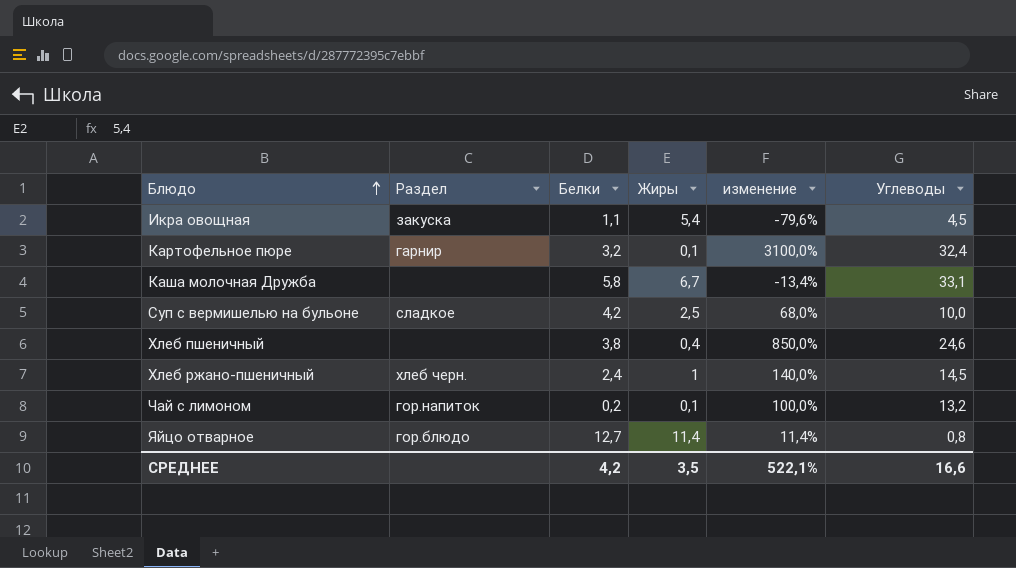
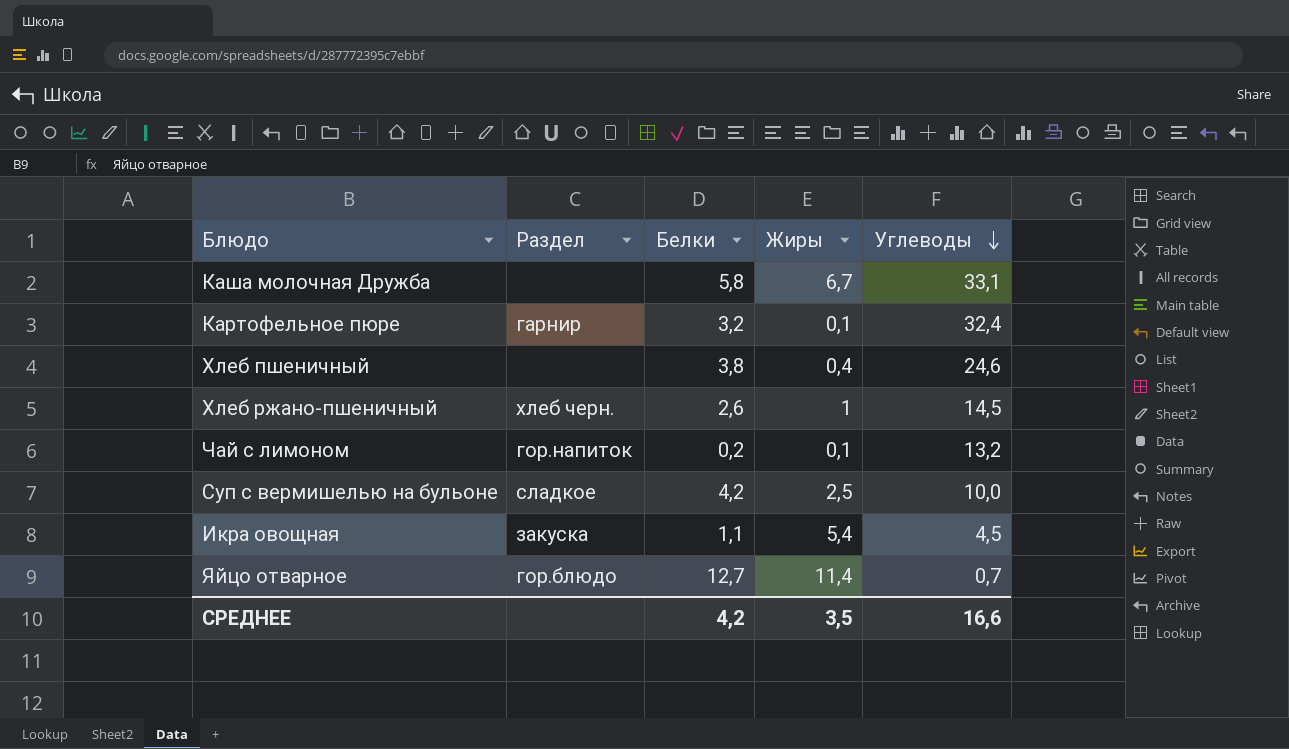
row order: Блюдо ascending -> Углеводы descending
column изменение | formula: ([Белки] - [Жиры]) / [Жиры] -> none
Хлеб ржано-пшеничный | Белки: 2,4 -> 2,6
Яйцо отварное | Углеводы: 0,8 -> 0,7

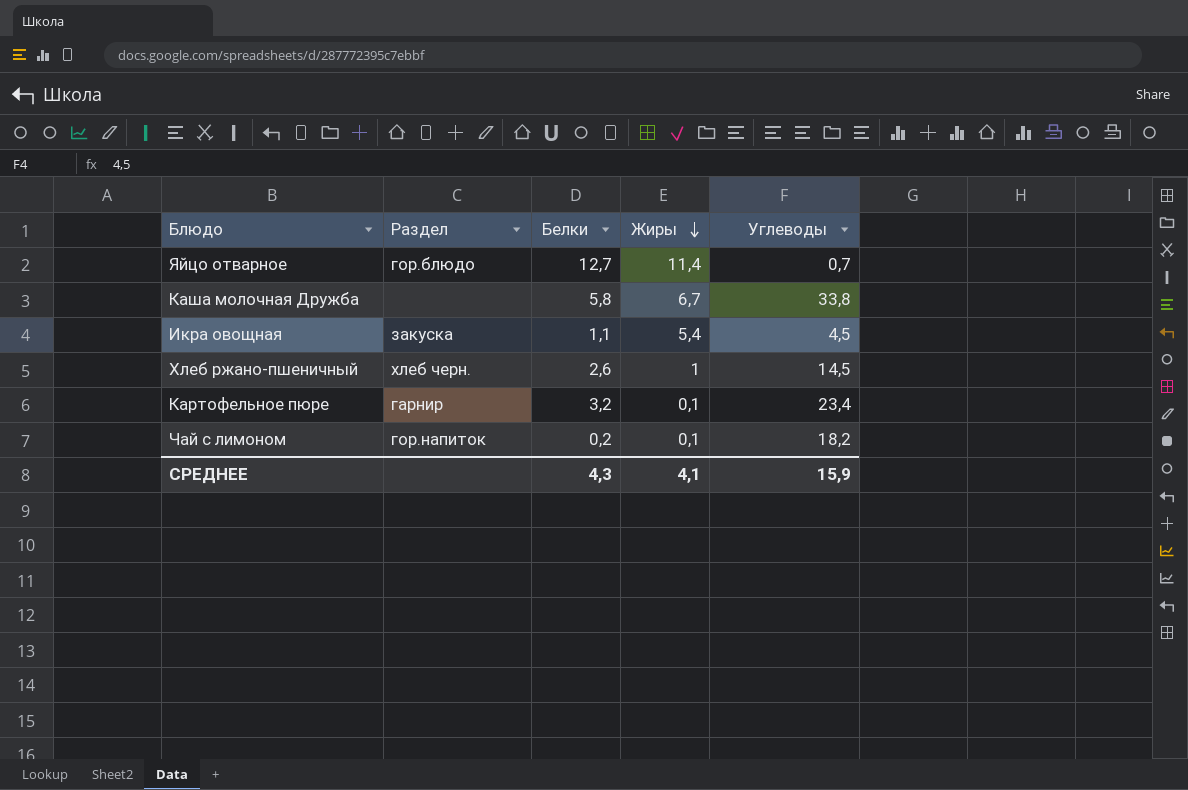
row order: Углеводы descending -> Жиры descending
row Хлеб пшеничный: none | 3,8 | 0,4 | 24,6 -> none
row Суп с вермишелью на бульоне: сладкое | 4,2 | 2,5 | 10,0 -> none
Каша молочная Дружба | Углеводы: 33,1 -> 33,8
Картофельное пюре | Углеводы: 32,4 -> 23,4
Чай с лимоном | Углеводы: 13,2 -> 18,2
СРЕДНЕЕ | Белки: 4,2 -> 4,3
СРЕДНЕЕ | Жиры: 3,5 -> 4,1
СРЕДНЕЕ | Углеводы: 16,6 -> 15,9

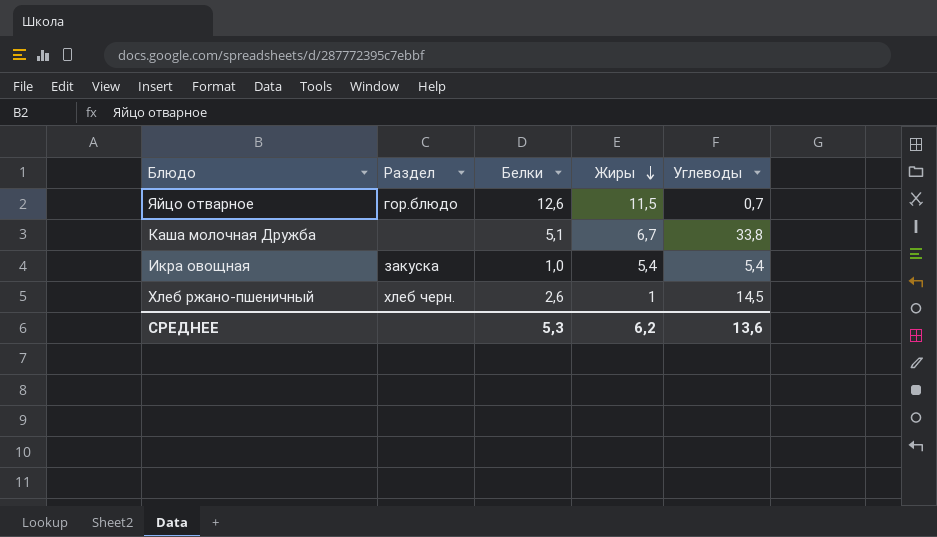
row Картофельное пюре: гарнир | 3,2 | 0,1 | 23,4 -> none
row Чай с лимоном: гор.напиток | 0,2 | 0,1 | 18,2 -> none
Яйцо отварное | Белки: 12,7 -> 12,6
Яйцо отварное | Жиры: 11,4 -> 11,5
Каша молочная Дружба | Белки: 5,8 -> 5,1
Икра овощная | Белки: 1,1 -> 1,0
Икра овощная | Углеводы: 4,5 -> 5,4
СРЕДНЕЕ | Белки: 4,3 -> 5,3
СРЕДНЕЕ | Жиры: 4,1 -> 6,2
СРЕДНЕЕ | Углеводы: 15,9 -> 13,6

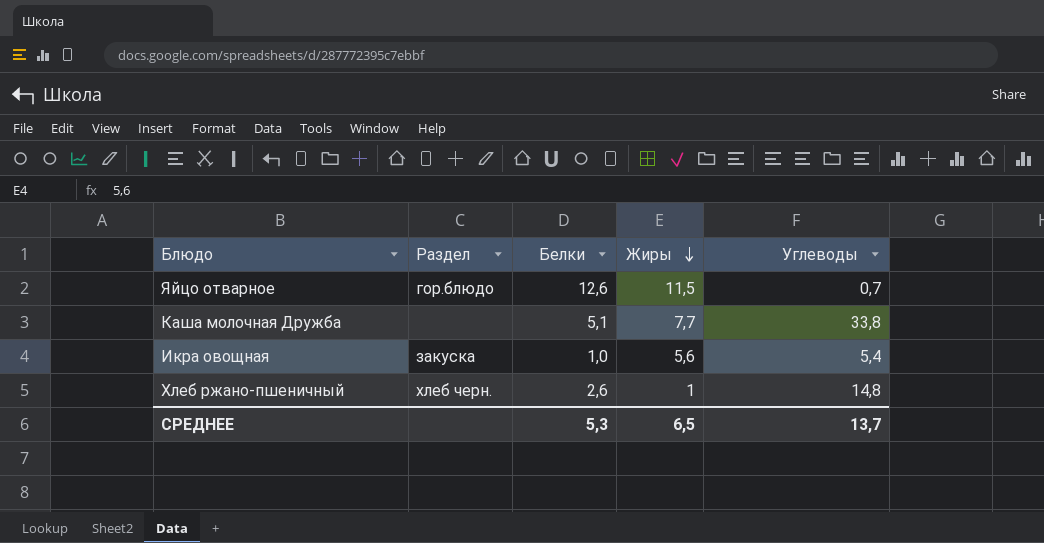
Каша молочная Дружба | Жиры: 6,7 -> 7,7
Икра овощная | Жиры: 5,4 -> 5,6
Хлеб ржано-пшеничный | Углеводы: 14,5 -> 14,8
СРЕДНЕЕ | Жиры: 6,2 -> 6,5
СРЕДНЕЕ | Углеводы: 13,6 -> 13,7

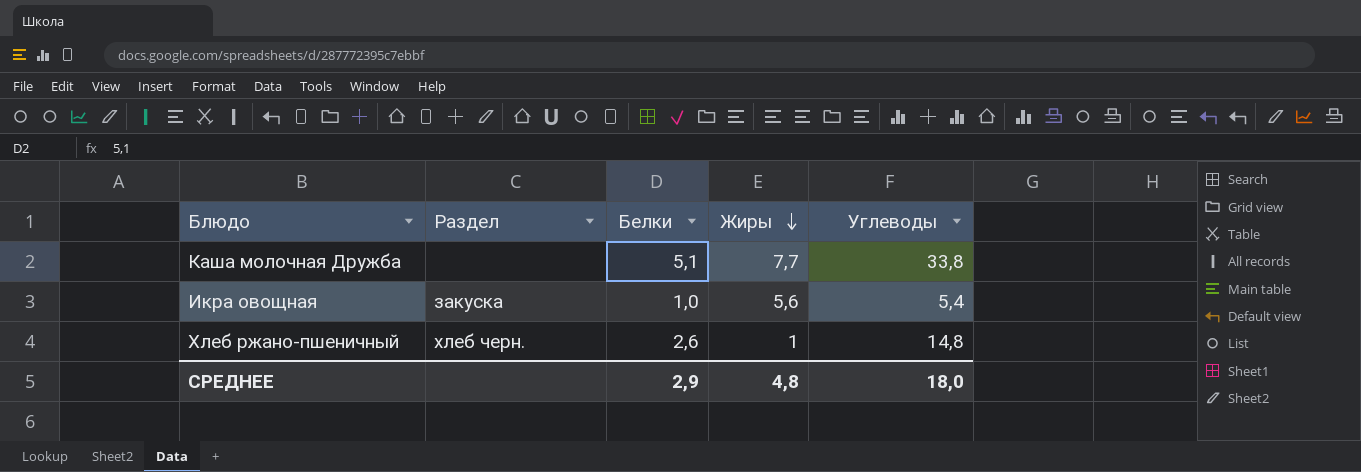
row Яйцо отварное: гор.блюдо | 12,6 | 11,5 | 0,7 -> none
СРЕДНЕЕ | Белки: 5,3 -> 2,9
СРЕДНЕЕ | Жиры: 6,5 -> 4,8
СРЕДНЕЕ | Углеводы: 13,7 -> 18,0

